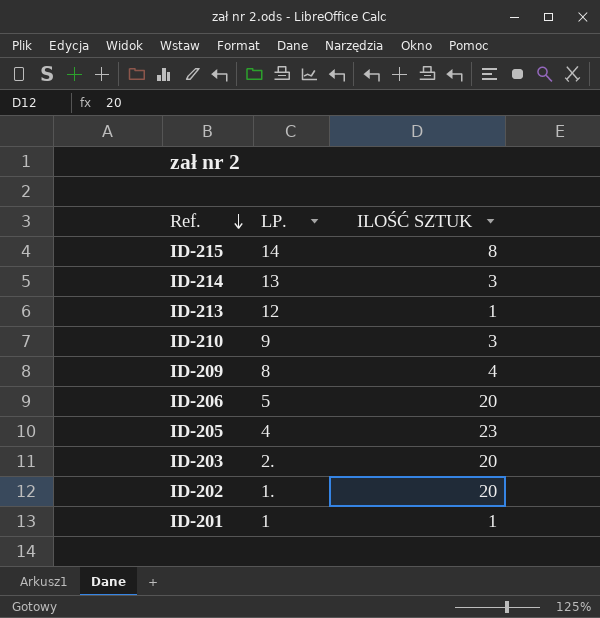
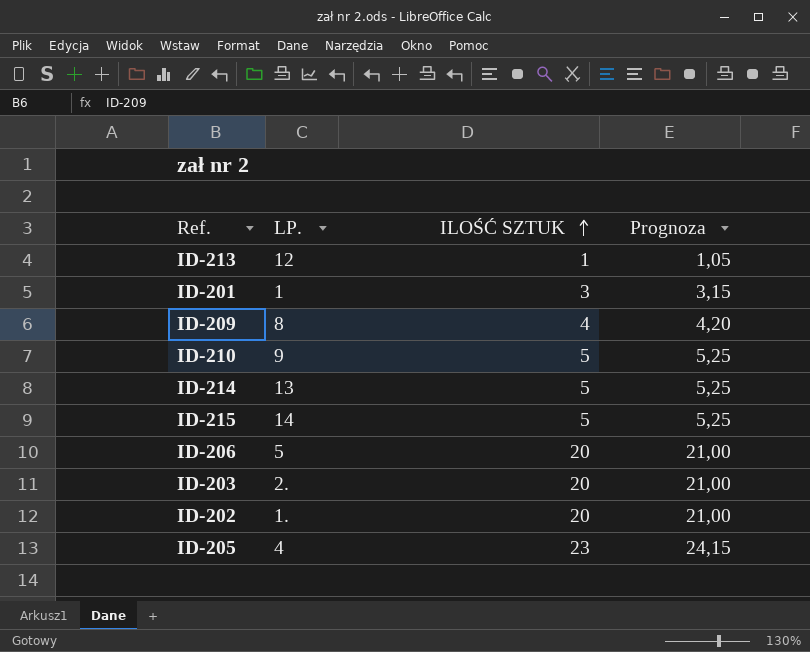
row order: Ref. descending -> ILOŚĆ SZTUK ascending
column Prognoza | formula: none -> [ILOŚĆ SZTUK] * 1,05
ID-201 | ILOŚĆ SZTUK: 1 -> 3
ID-210 | ILOŚĆ SZTUK: 3 -> 5
ID-214 | ILOŚĆ SZTUK: 3 -> 5
ID-215 | ILOŚĆ SZTUK: 8 -> 5

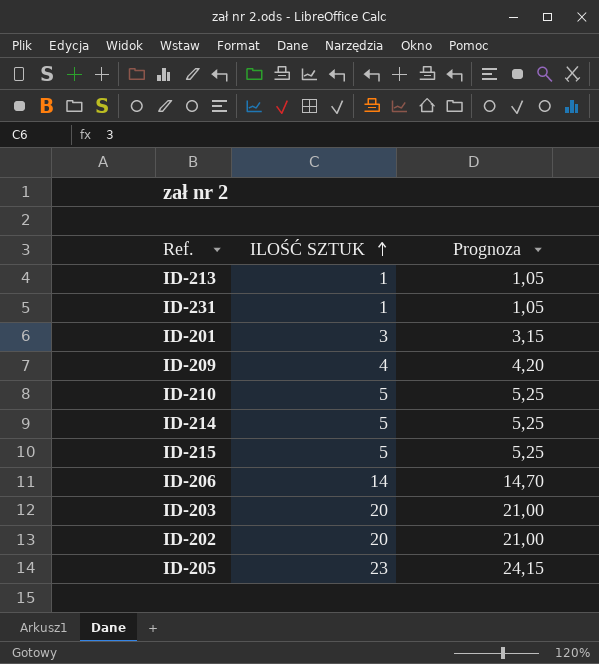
column LP. | position: 2 -> none
row ID-231: none -> 1 | 1,05
ID-206 | ILOŚĆ SZTUK: 20 -> 14
ID-206 | Prognoza: 21,00 -> 14,70

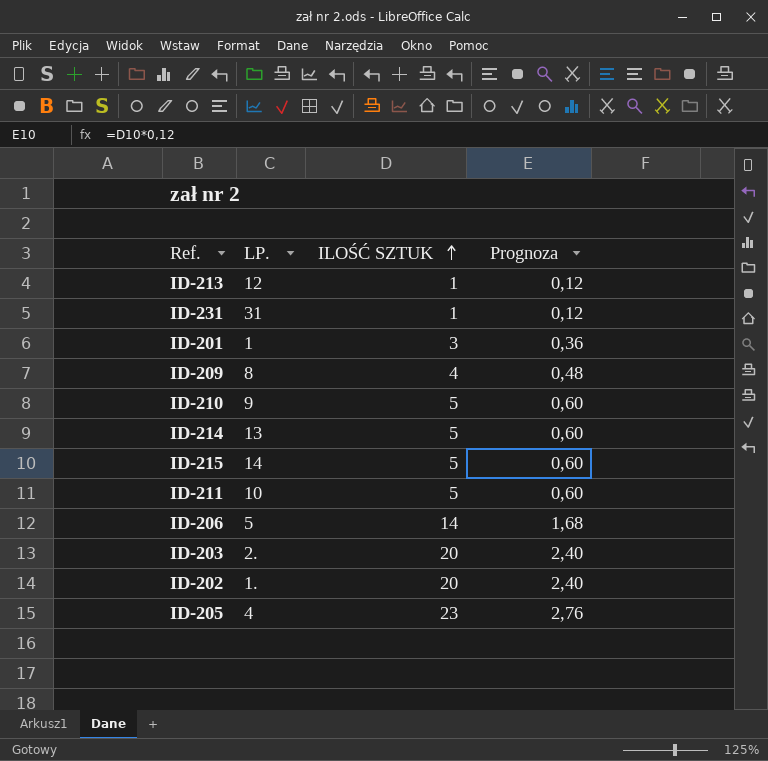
column LP. | position: none -> 2
column Prognoza | formula: [ILOŚĆ SZTUK] * 1,05 -> [ILOŚĆ SZTUK] * 0,12
row ID-211: none -> 10 | 5 | 0,60

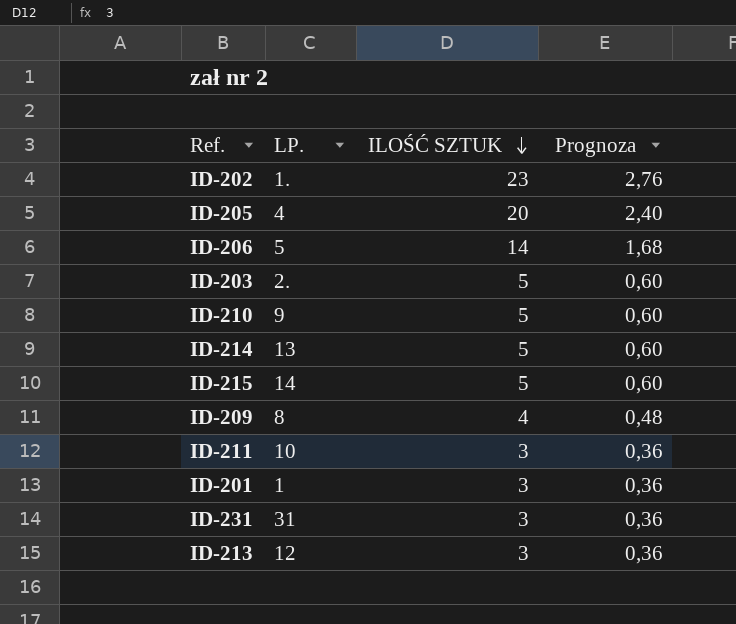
row order: ILOŚĆ SZTUK ascending -> ILOŚĆ SZTUK descending
ID-202 | ILOŚĆ SZTUK: 20 -> 23
ID-202 | Prognoza: 2,40 -> 2,76
ID-205 | ILOŚĆ SZTUK: 23 -> 20
ID-205 | Prognoza: 2,76 -> 2,40
ID-203 | ILOŚĆ SZTUK: 20 -> 5
ID-203 | Prognoza: 2,40 -> 0,60
ID-211 | ILOŚĆ SZTUK: 5 -> 3
ID-211 | Prognoza: 0,60 -> 0,36
ID-231 | ILOŚĆ SZTUK: 1 -> 3
ID-231 | Prognoza: 0,12 -> 0,36
ID-213 | ILOŚĆ SZTUK: 1 -> 3
ID-213 | Prognoza: 0,12 -> 0,36

